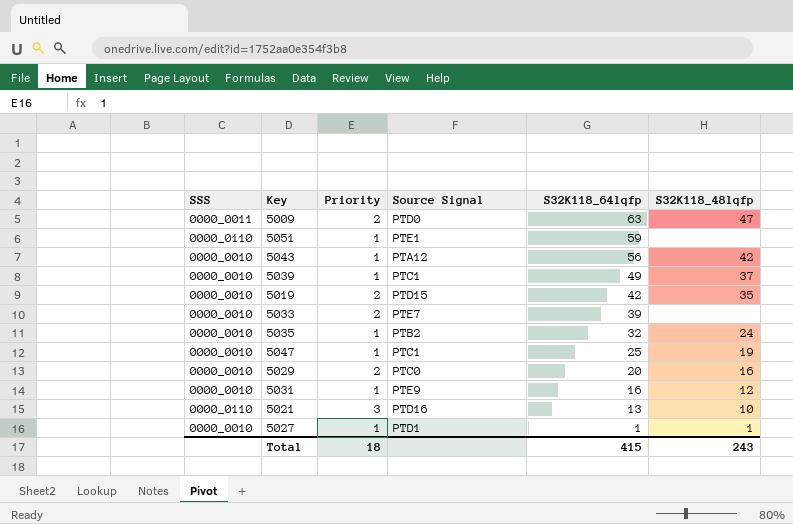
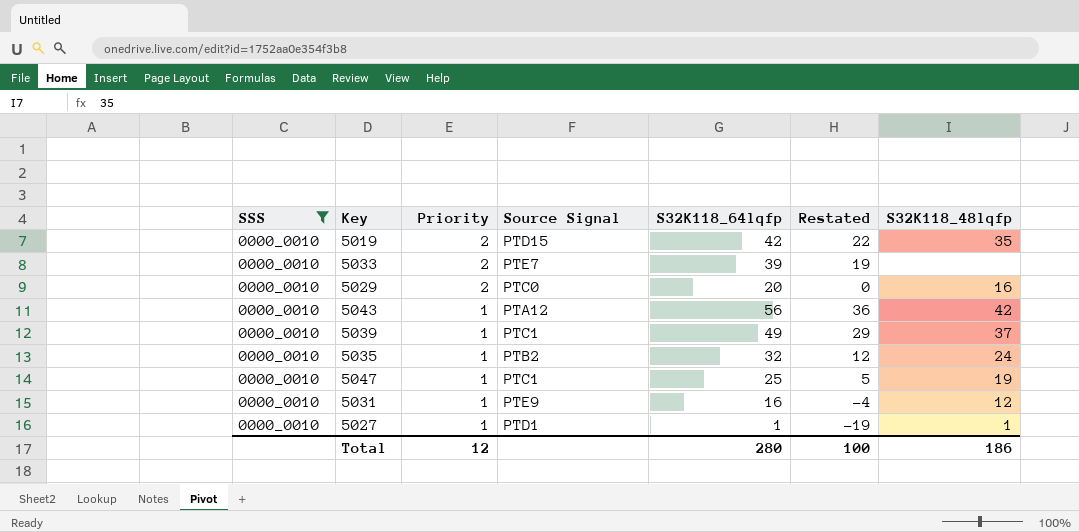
filter: none -> SSS = 0000_0010
row order: S32K118_64lqfp descending -> Priority descending
column Restated | formula: none -> [S32K118_64lqfp] - 20
Total | Priority: 18 -> 12
Total | S32K118_64lqfp: 415 -> 280
Total | S32K118_48lqfp: 243 -> 186

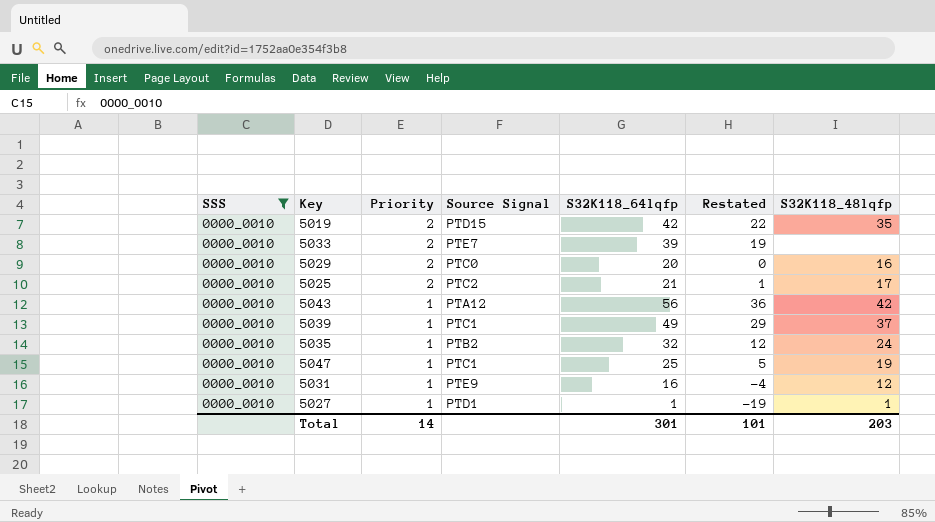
row 5025: none -> 0000_0010 | 2 | PTC2 | 21 | 1 | 17
Total | Priority: 12 -> 14
Total | S32K118_64lqfp: 280 -> 301
Total | Restated: 100 -> 101
Total | S32K118_48lqfp: 186 -> 203

